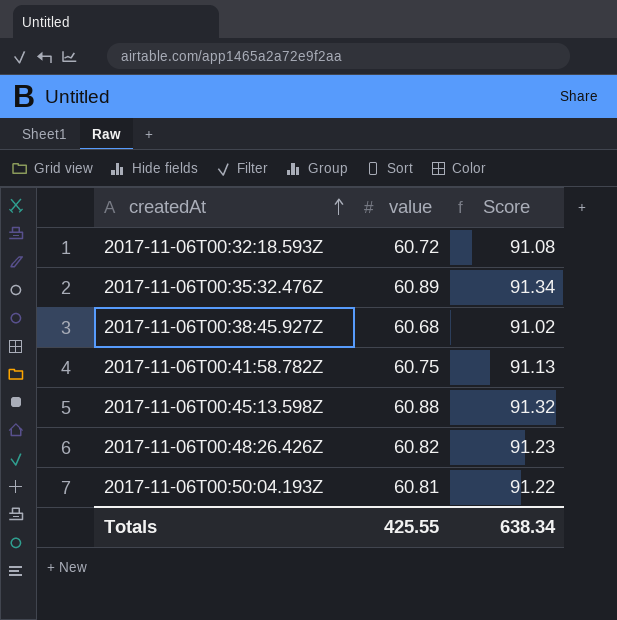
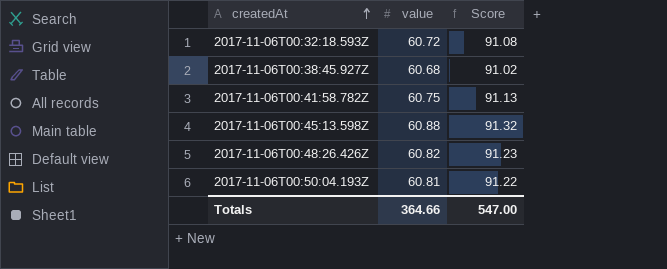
row 2017-11-06T00:35:32.476Z: 60.89 | 91.34 -> none
Totals | value: 425.55 -> 364.66
Totals | Score: 638.34 -> 547.00

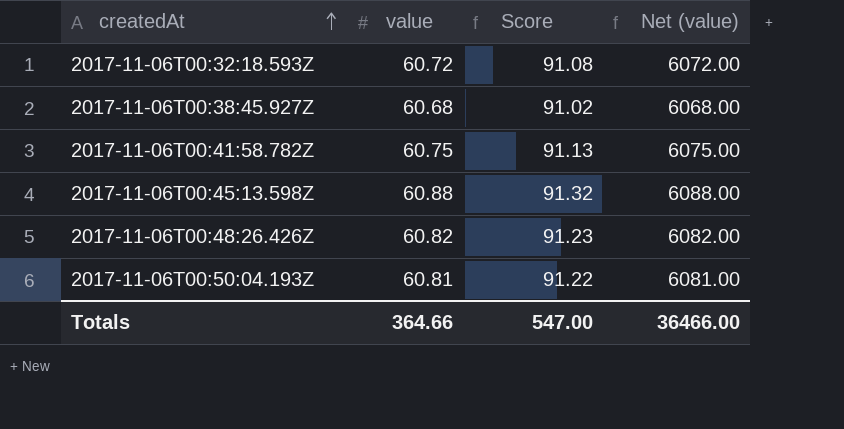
column Net (value) | formula: none -> [value] * 100

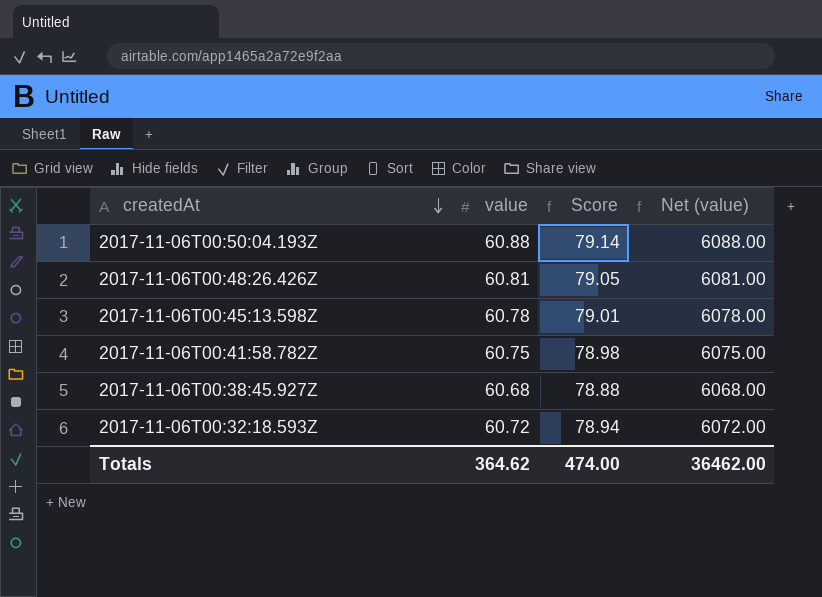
row order: createdAt ascending -> createdAt descending
column Score | formula: [value] * 1.5 -> [value] * 1.3
2017-11-06T00:50:04.193Z | value: 60.81 -> 60.88
2017-11-06T00:50:04.193Z | Net (value): 6081.00 -> 6088.00
2017-11-06T00:48:26.426Z | value: 60.82 -> 60.81
2017-11-06T00:48:26.426Z | Net (value): 6082.00 -> 6081.00
2017-11-06T00:45:13.598Z | value: 60.88 -> 60.78
2017-11-06T00:45:13.598Z | Net (value): 6088.00 -> 6078.00
Totals | value: 364.66 -> 364.62
Totals | Score: 547.00 -> 474.00
Totals | Net (value): 36466.00 -> 36462.00

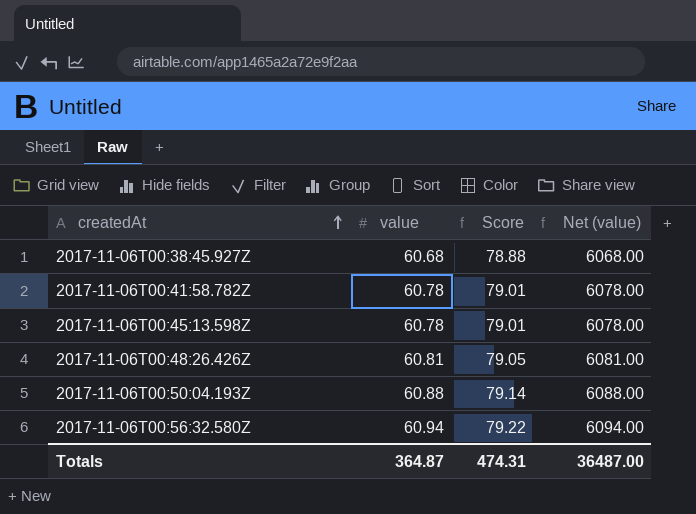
row order: createdAt descending -> createdAt ascending
row 2017-11-06T00:32:18.593Z: 60.72 | 78.94 | 6072.00 -> none
2017-11-06T00:41:58.782Z | value: 60.75 -> 60.78
2017-11-06T00:41:58.782Z | Score: 78.98 -> 79.01
2017-11-06T00:41:58.782Z | Net (value): 6075.00 -> 6078.00
row 2017-11-06T00:56:32.580Z: none -> 60.94 | 79.22 | 6094.00
Totals | value: 364.62 -> 364.87
Totals | Score: 474.00 -> 474.31
Totals | Net (value): 36462.00 -> 36487.00

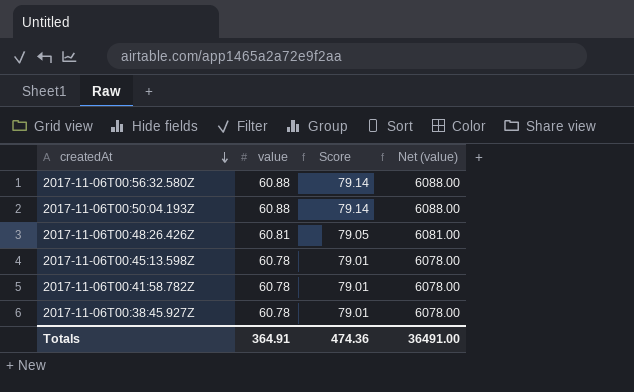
row order: createdAt ascending -> createdAt descending
2017-11-06T00:56:32.580Z | value: 60.94 -> 60.88
2017-11-06T00:56:32.580Z | Score: 79.22 -> 79.14
2017-11-06T00:56:32.580Z | Net (value): 6094.00 -> 6088.00
2017-11-06T00:38:45.927Z | value: 60.68 -> 60.78
2017-11-06T00:38:45.927Z | Score: 78.88 -> 79.01
2017-11-06T00:38:45.927Z | Net (value): 6068.00 -> 6078.00
Totals | value: 364.87 -> 364.91
Totals | Score: 474.31 -> 474.36
Totals | Net (value): 36487.00 -> 36491.00

